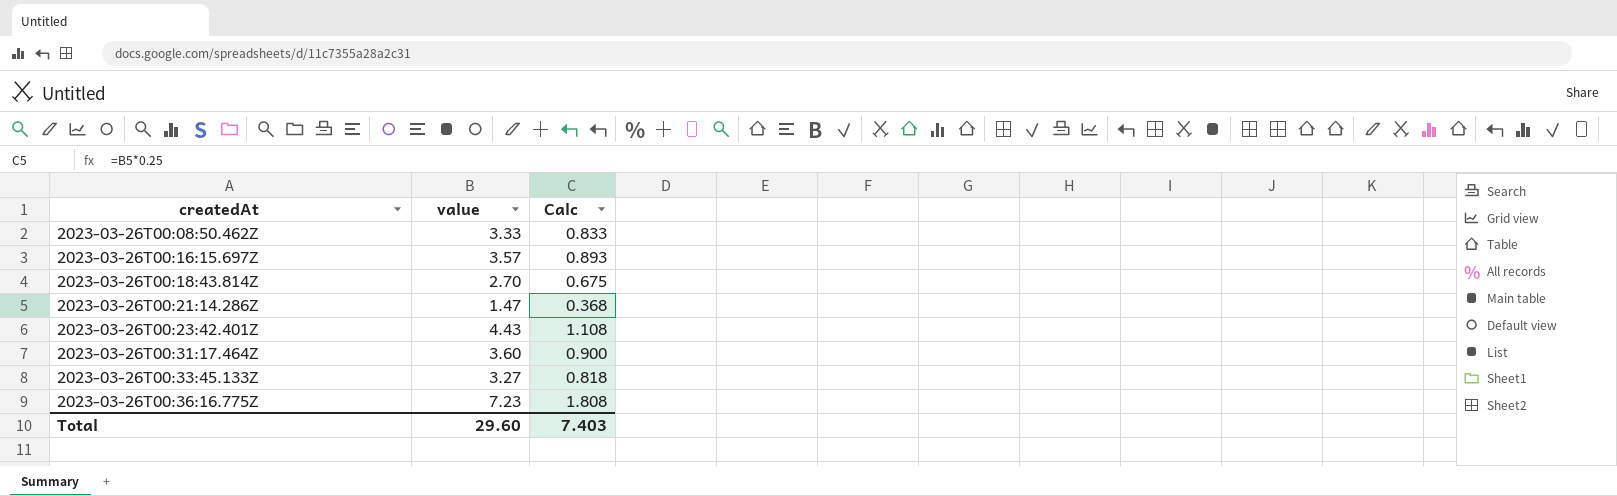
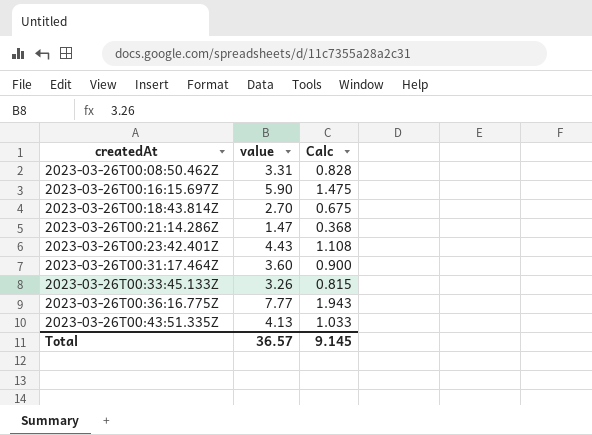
2023-03-26T00:08:50.462Z | value: 3.33 -> 3.31
2023-03-26T00:08:50.462Z | Calc: 0.833 -> 0.828
2023-03-26T00:16:15.697Z | value: 3.57 -> 5.90
2023-03-26T00:16:15.697Z | Calc: 0.893 -> 1.475
2023-03-26T00:33:45.133Z | value: 3.27 -> 3.26
2023-03-26T00:33:45.133Z | Calc: 0.818 -> 0.815
2023-03-26T00:36:16.775Z | value: 7.23 -> 7.77
2023-03-26T00:36:16.775Z | Calc: 1.808 -> 1.943
row 2023-03-26T00:43:51.335Z: none -> 4.13 | 1.033
Total | value: 29.60 -> 36.57
Total | Calc: 7.403 -> 9.145

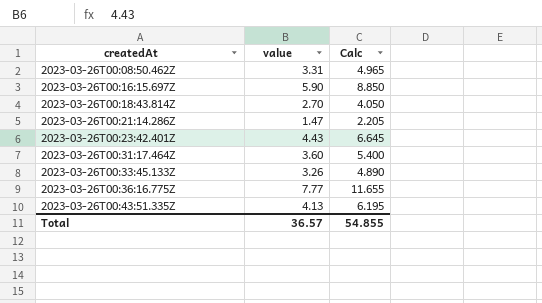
column Calc | formula: [value] * 0.25 -> [value] * 1.5
Total | Calc: 9.145 -> 54.855

